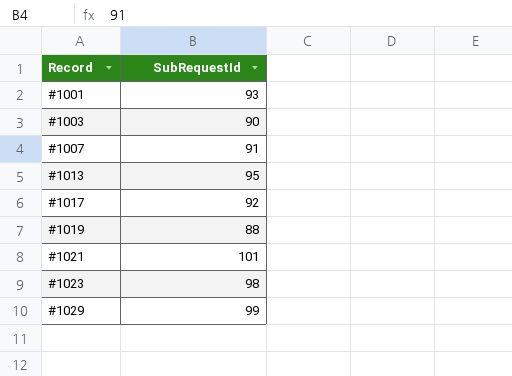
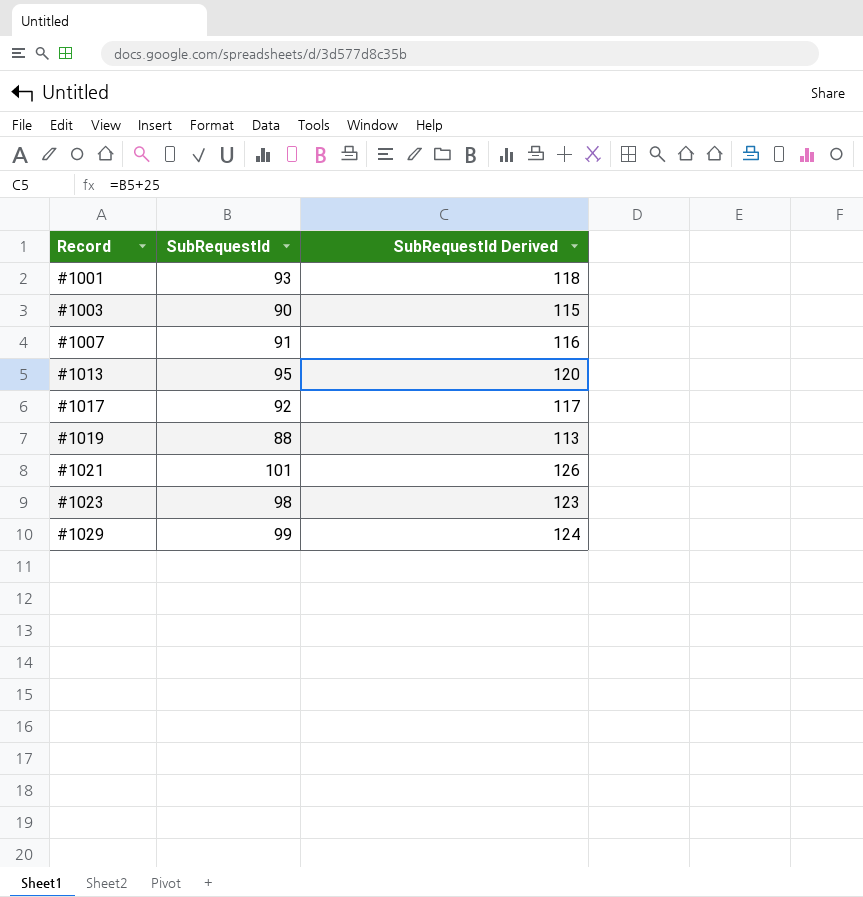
column SubRequestId Derived | formula: none -> [SubRequestId] + 25

